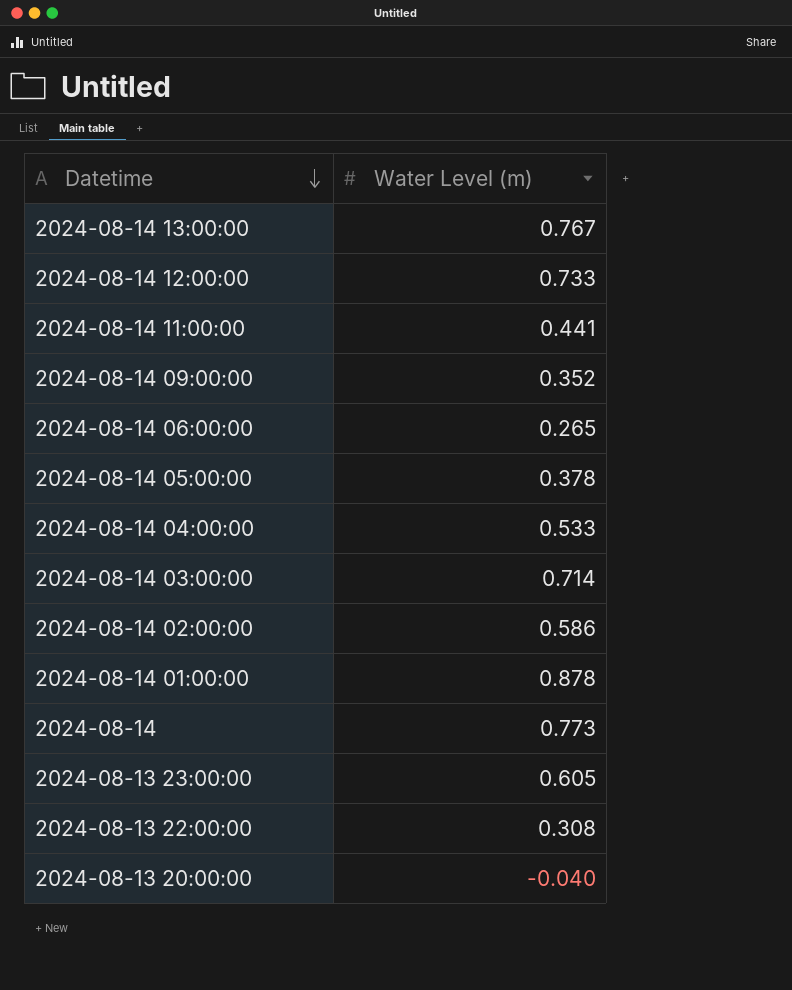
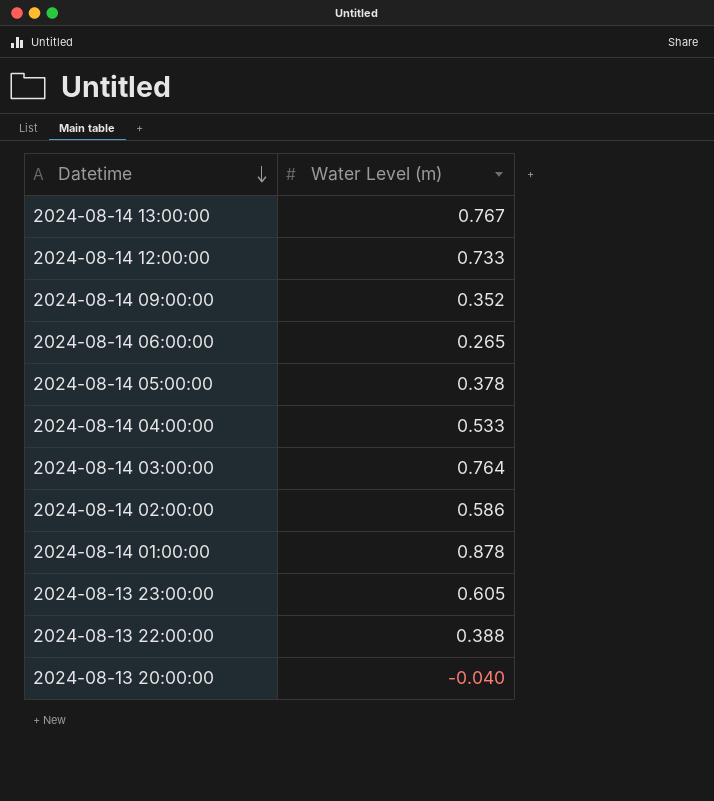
row 2024-08-14 11:00:00: 0.441 -> none
row 2024-08-14: 0.773 -> none
2024-08-14 03:00:00 | Water Level (m): 0.714 -> 0.764
2024-08-13 22:00:00 | Water Level (m): 0.308 -> 0.388

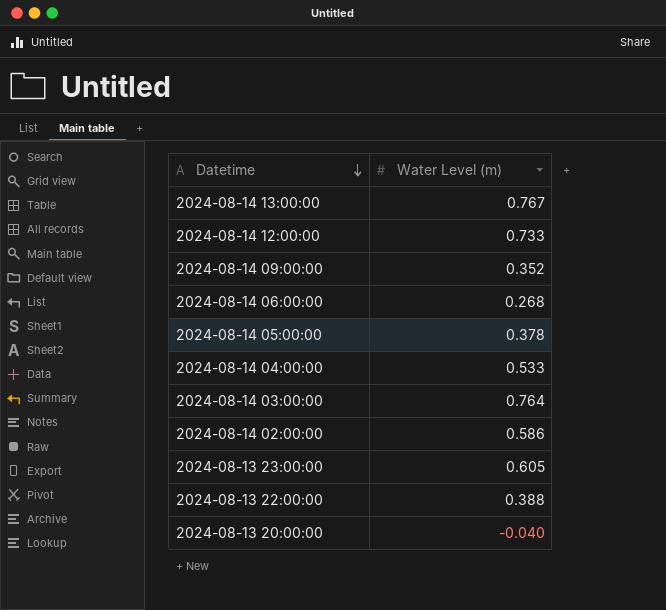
row 2024-08-14 01:00:00: 0.878 -> none
2024-08-14 06:00:00 | Water Level (m): 0.265 -> 0.268

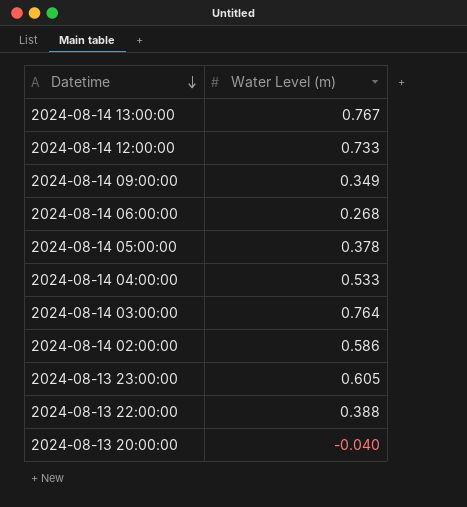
2024-08-14 09:00:00 | Water Level (m): 0.352 -> 0.349

